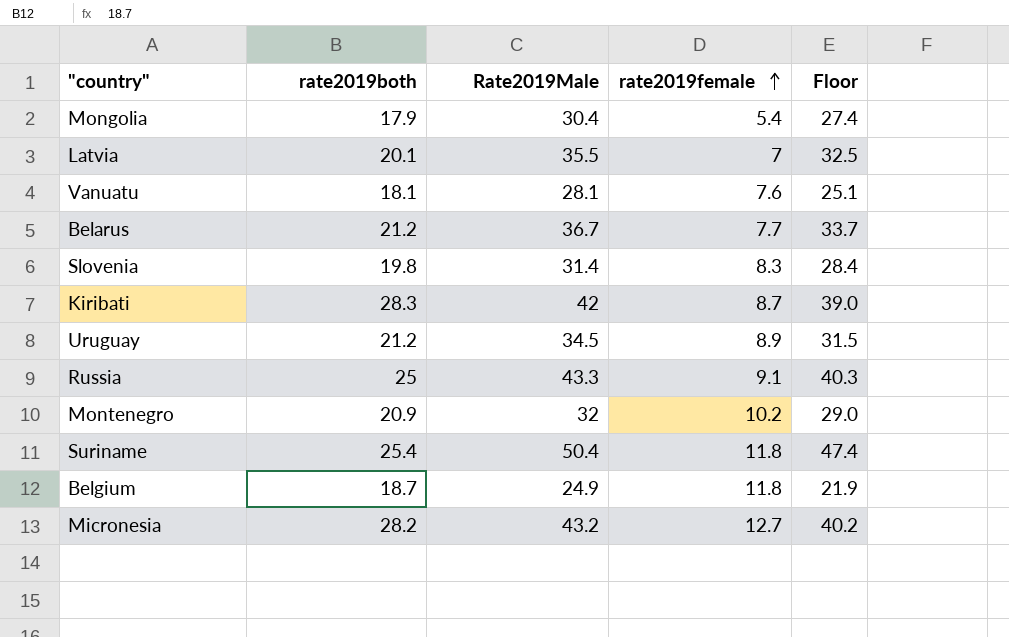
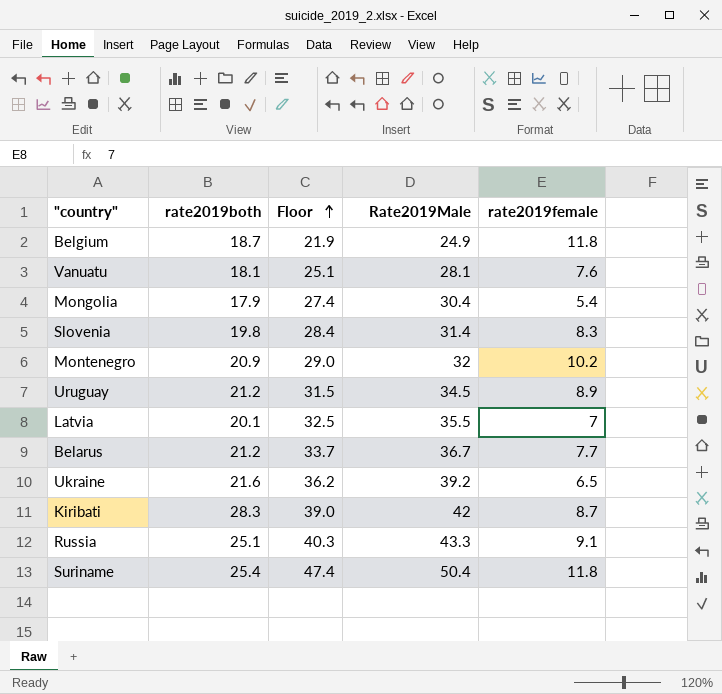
row order: rate2019female ascending -> Floor ascending
column Floor | position: 5 -> 3
row Micronesia: 28.2 | 43.2 | 12.7 | 40.2 -> none
row Ukraine: none -> 21.6 | 36.2 | 39.2 | 6.5
Russia | rate2019both: 25 -> 25.1

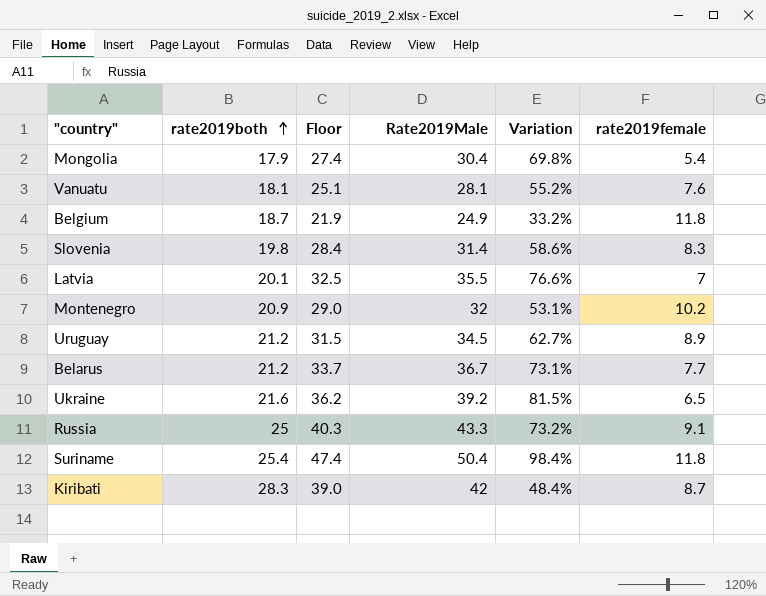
row order: Floor ascending -> rate2019both ascending
column Variation | formula: none -> ([Rate2019Male] - [rate2019both]) / [rate2019both]
Russia | rate2019both: 25.1 -> 25

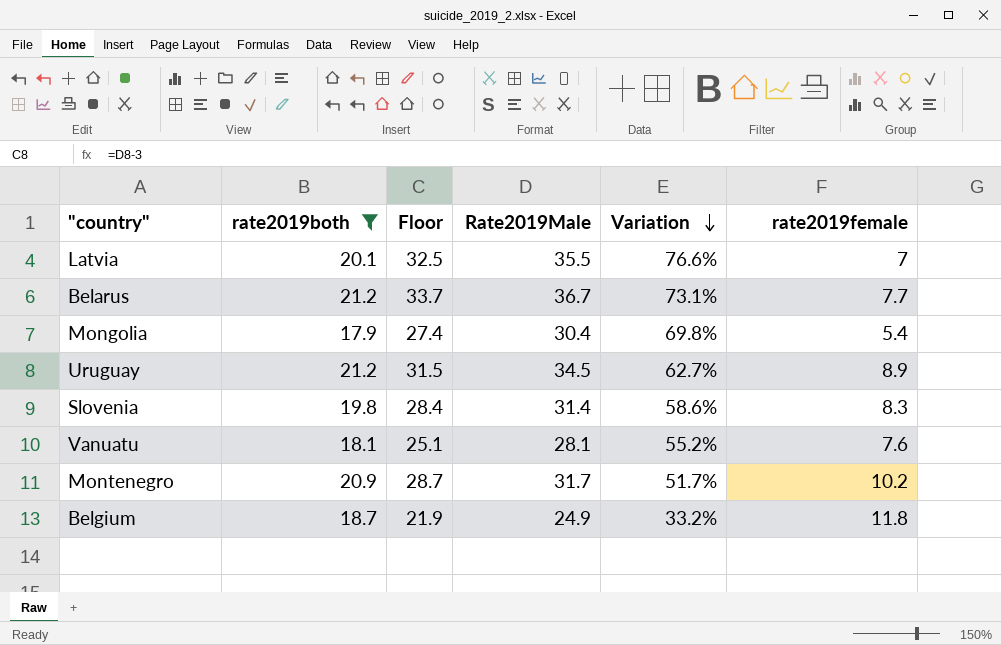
filter: none -> rate2019both <= 21.2
row order: rate2019both ascending -> Variation descending
Montenegro | Floor: 29.0 -> 28.7
Montenegro | Rate2019Male: 32 -> 31.7
Montenegro | Variation: 53.1% -> 51.7%

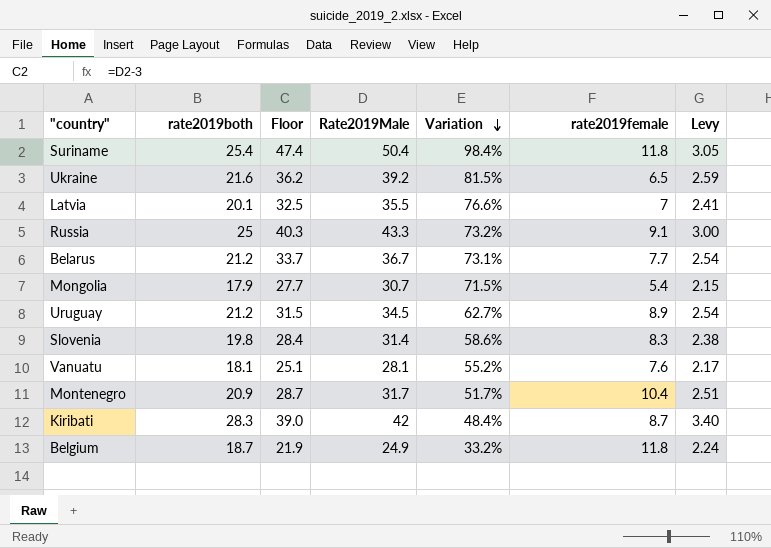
filter: rate2019both <= 21.2 -> none
column Levy | formula: none -> [rate2019both] * 0.12
Mongolia | Floor: 27.4 -> 27.7
Mongolia | Rate2019Male: 30.4 -> 30.7
Mongolia | Variation: 69.8% -> 71.5%
Montenegro | rate2019female: 10.2 -> 10.4

